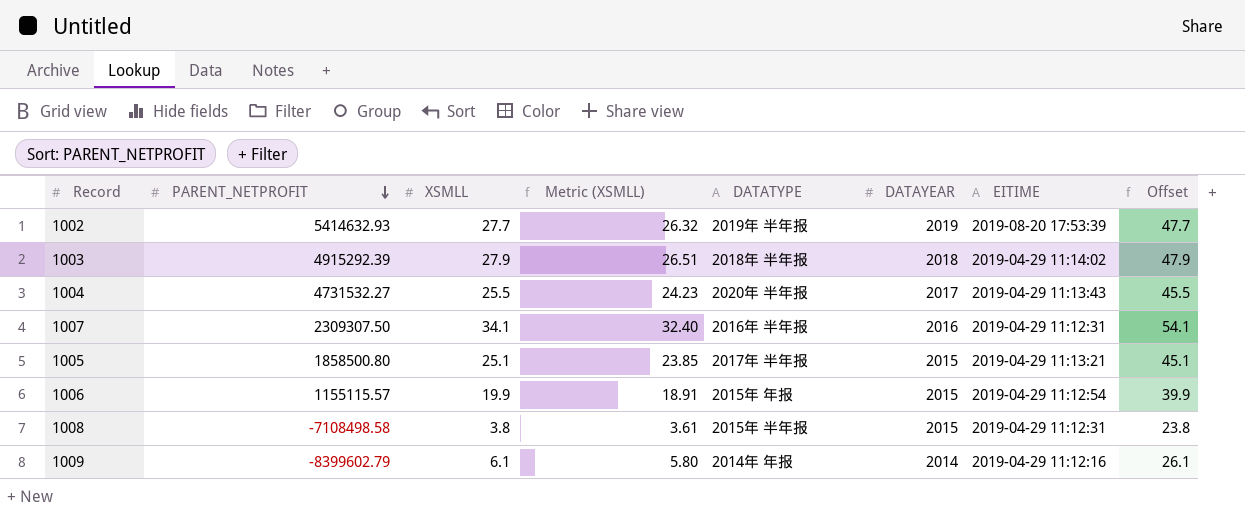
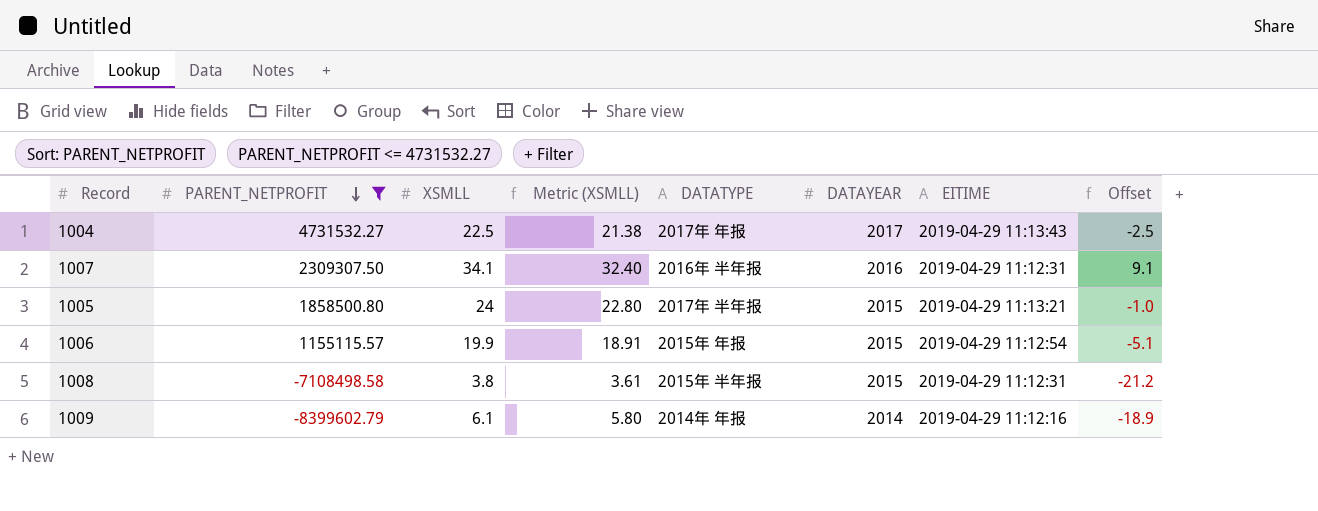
filter: none -> PARENT_NETPROFIT <= 4731532.27
column Offset | formula: [XSMLL] + 20 -> [XSMLL] - 25
1004 | XSMLL: 25.5 -> 22.5
1004 | Metric (XSMLL): 24.23 -> 21.38
1004 | DATATYPE: 2020年 半年报 -> 2017年 年报
1005 | XSMLL: 25.1 -> 24
1005 | Metric (XSMLL): 23.85 -> 22.80

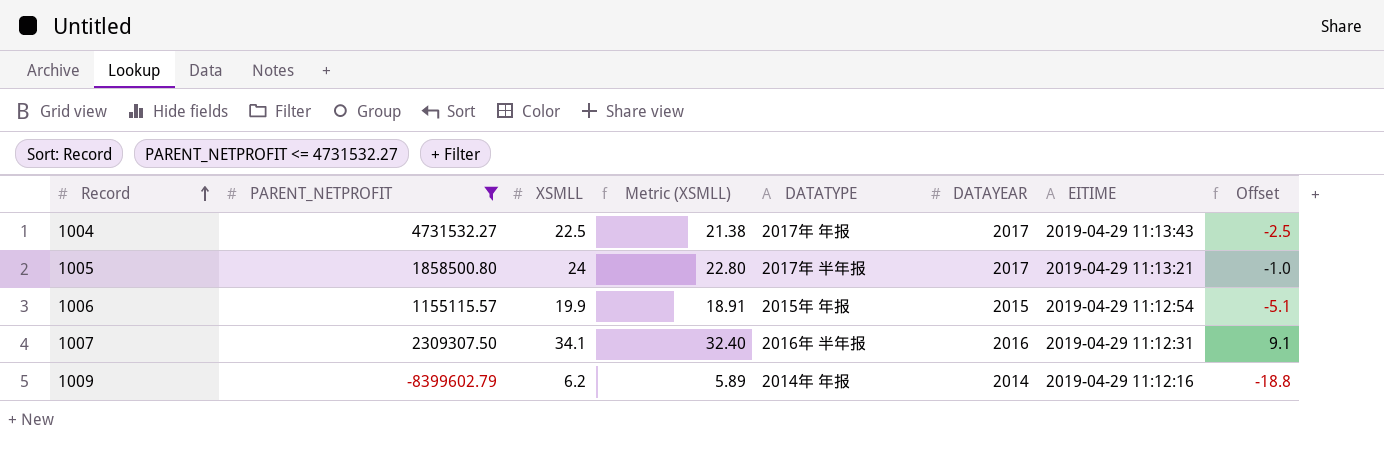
row order: PARENT_NETPROFIT descending -> Record ascending
row 1008: -7108498.58 | 3.8 | 3.61 | 2015年 半年报 | 2015 | 2019-04-29 11:12:31 | -21.2 -> none
1005 | DATAYEAR: 2015 -> 2017
1009 | XSMLL: 6.1 -> 6.2
1009 | Metric (XSMLL): 5.80 -> 5.89
1009 | Offset: -18.9 -> -18.8

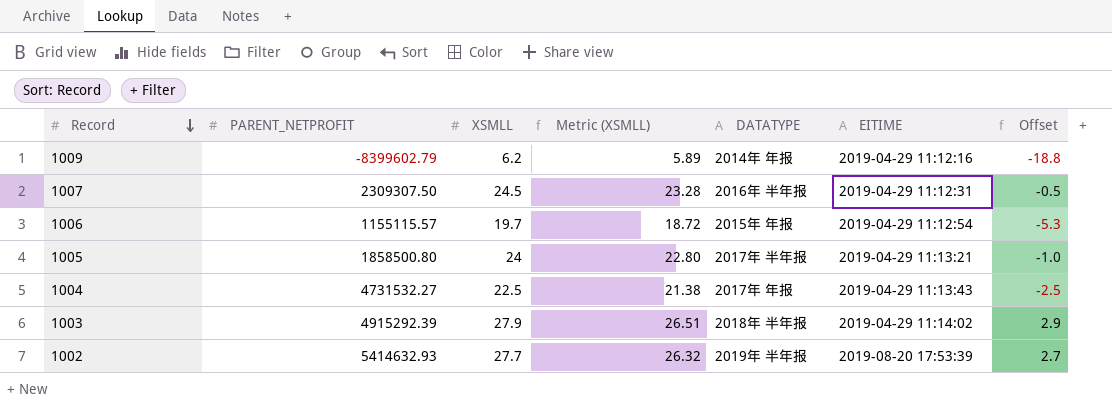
filter: PARENT_NETPROFIT <= 4731532.27 -> none
row order: Record ascending -> Record descending
column DATAYEAR | position: 6 -> none
1007 | XSMLL: 34.1 -> 24.5
1007 | Metric (XSMLL): 32.40 -> 23.28
1007 | Offset: 9.1 -> -0.5
1006 | XSMLL: 19.9 -> 19.7
1006 | Metric (XSMLL): 18.91 -> 18.72
1006 | Offset: -5.1 -> -5.3

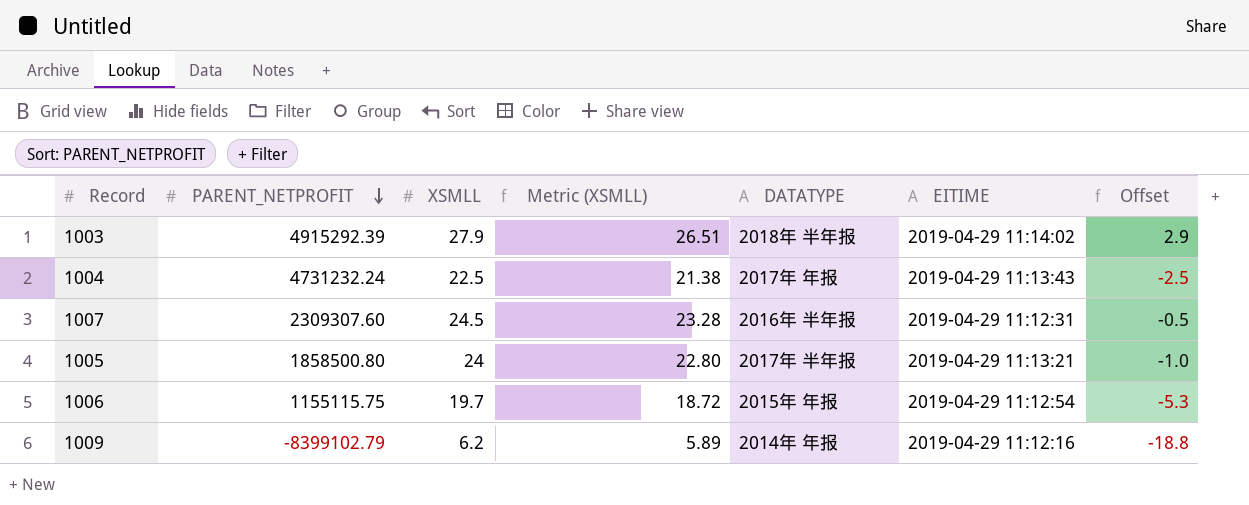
row order: Record descending -> PARENT_NETPROFIT descending
row 1002: 5414632.93 | 27.7 | 26.32 | 2019年 半年报 | 2019-08-20 17:53:39 | 2.7 -> none
1004 | PARENT_NETPROFIT: 4731532.27 -> 4731232.24
1007 | PARENT_NETPROFIT: 2309307.50 -> 2309307.60
1006 | PARENT_NETPROFIT: 1155115.57 -> 1155115.75
1009 | PARENT_NETPROFIT: -8399602.79 -> -8399102.79

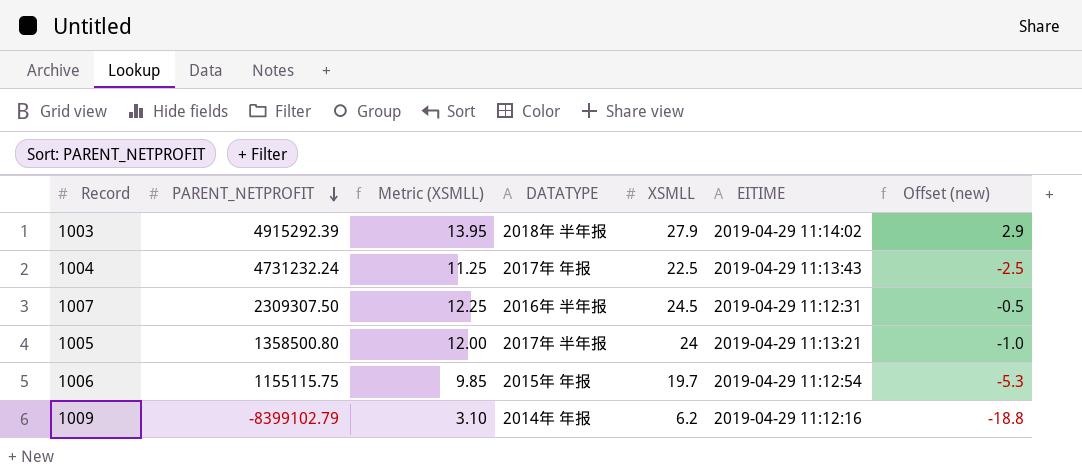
column Metric (XSMLL) | formula: [XSMLL] * 0.95 -> [XSMLL] * 0.5
column XSMLL | position: 3 -> 5
column name: Offset -> Offset (new)
1007 | PARENT_NETPROFIT: 2309307.60 -> 2309307.50
1005 | PARENT_NETPROFIT: 1858500.80 -> 1358500.80

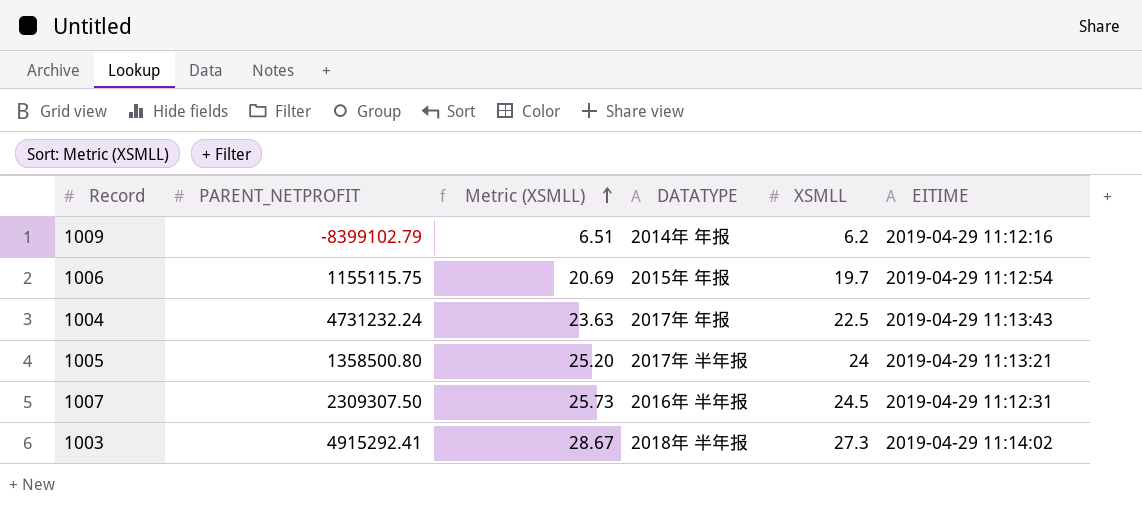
row order: PARENT_NETPROFIT descending -> Metric (XSMLL) ascending
column Offset (new) | formula: [XSMLL] - 25 -> none
column Metric (XSMLL) | formula: [XSMLL] * 0.5 -> [XSMLL] * 1.05
1003 | PARENT_NETPROFIT: 4915292.39 -> 4915292.41
1003 | XSMLL: 27.9 -> 27.3

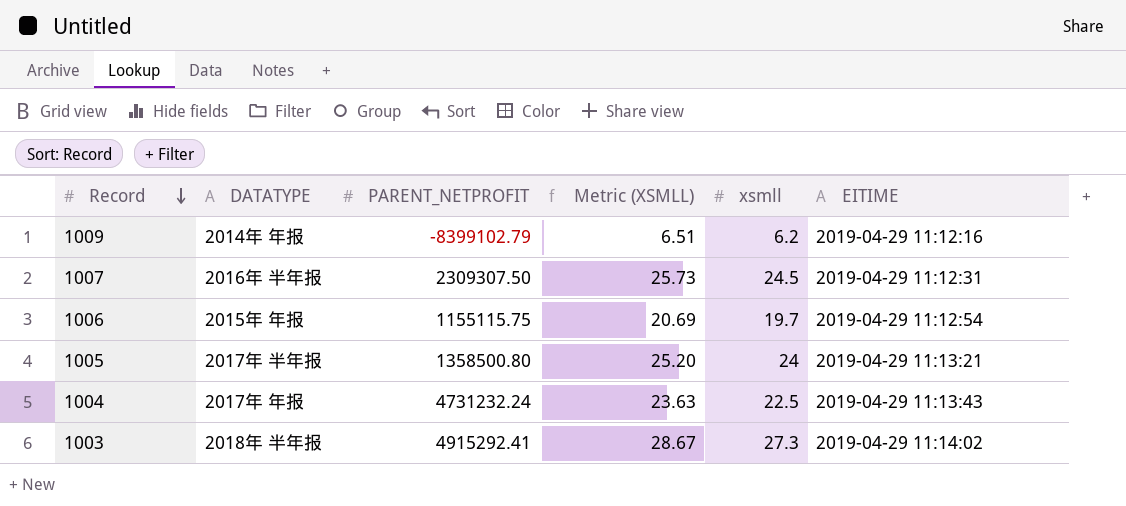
row order: Metric (XSMLL) ascending -> Record descending
column DATATYPE | position: 4 -> 2
column name: XSMLL -> xsmll

